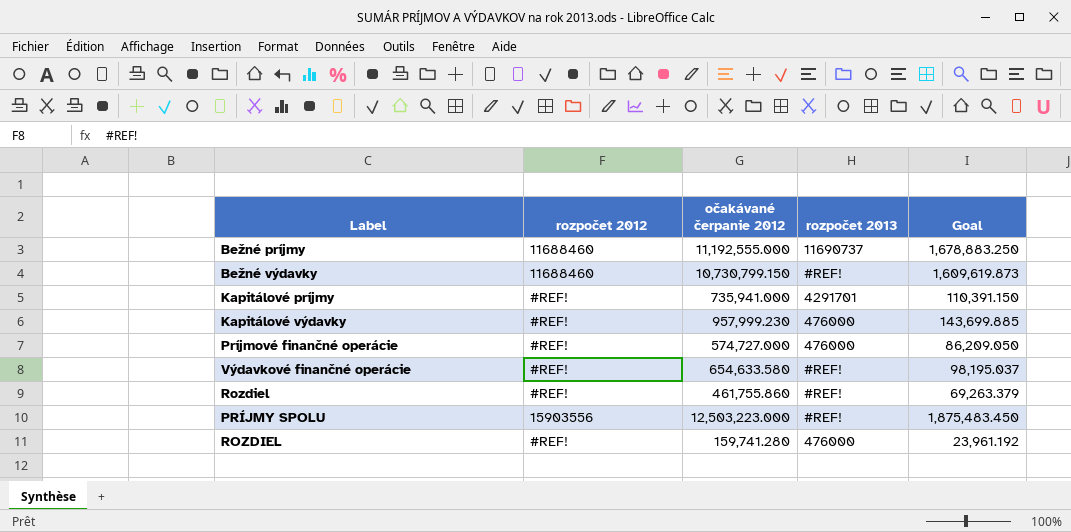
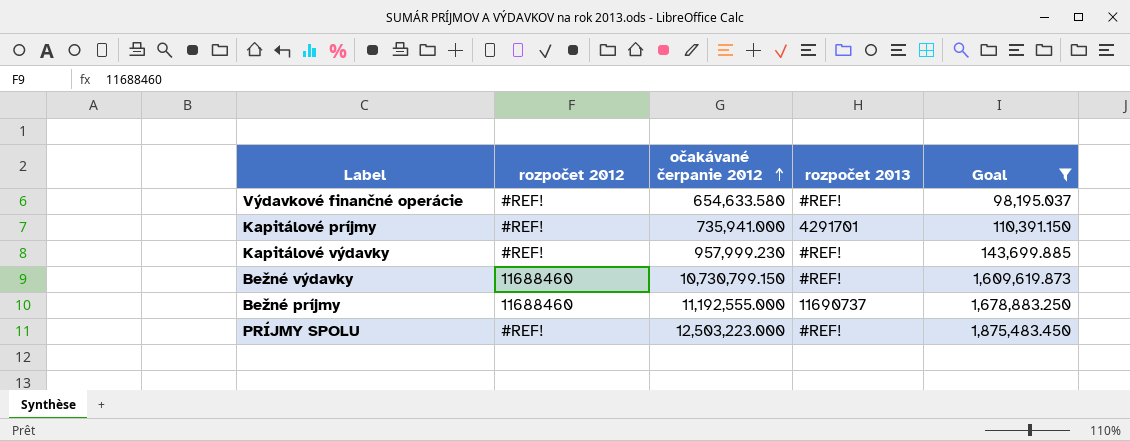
filter: none -> Goal >= 98,195.037
row order: none -> očakávané čerpanie 2012 ascending
Kapitálové výdavky | rozpočet 2013: 476000 -> #REF!
PRÍJMY SPOLU | rozpočet 2012: 15903556 -> #REF!

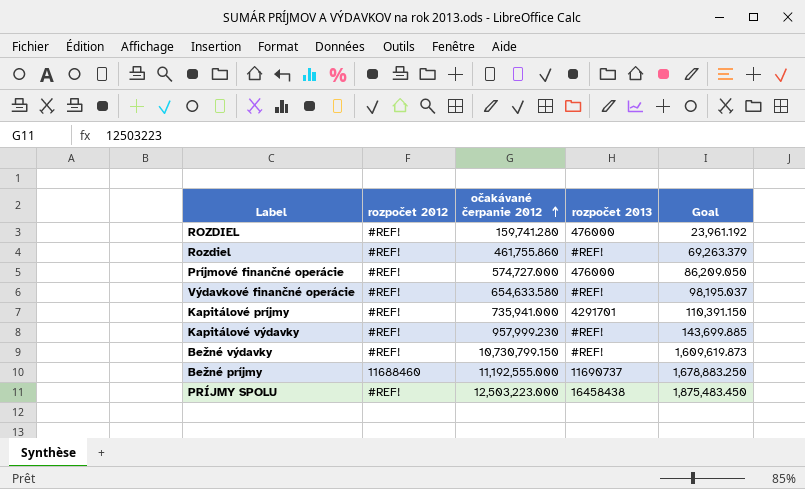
filter: Goal >= 98,195.037 -> none
Bežné výdavky | rozpočet 2012: 11688460 -> #REF!
PRÍJMY SPOLU | rozpočet 2013: #REF! -> 16458438

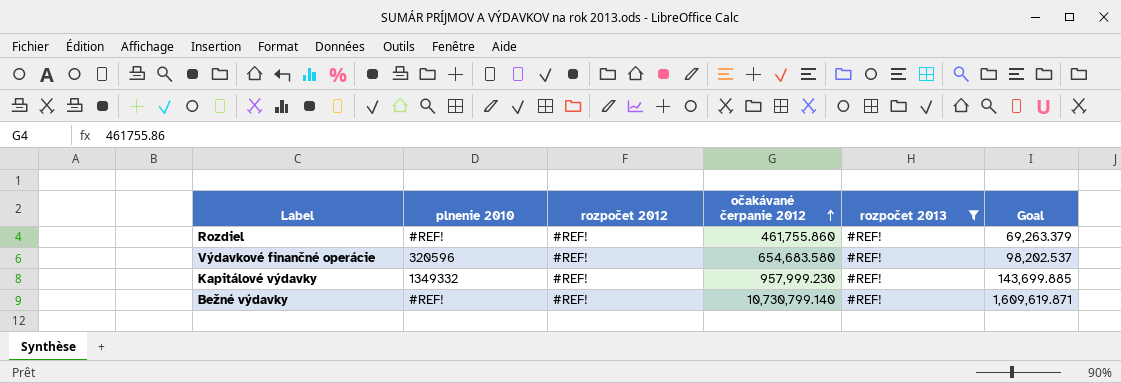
filter: none -> rozpočet 2013 = #REF!
column plnenie 2010 | position: none -> 2
Výdavkové finančné operácie | očakávané čerpanie 2012: 654,633.580 -> 654,683.580
Výdavkové finančné operácie | Goal: 98,195.037 -> 98,202.537
Bežné výdavky | očakávané čerpanie 2012: 10,730,799.150 -> 10,730,799.140
Bežné výdavky | Goal: 1,609,619.873 -> 1,609,619.871

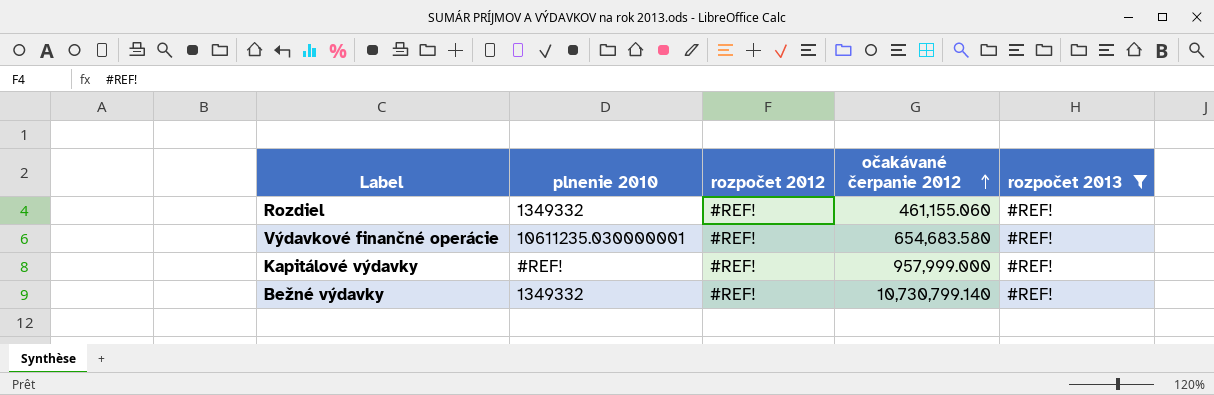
column Goal | formula: [očakávané čerpanie 2012] * 0.15 -> none
Rozdiel | plnenie 2010: #REF! -> 1349332
Rozdiel | očakávané čerpanie 2012: 461,755.860 -> 461,155.060
Výdavkové finančné operácie | plnenie 2010: 320596 -> 10611235.030000001
Kapitálové výdavky | plnenie 2010: 1349332 -> #REF!
Kapitálové výdavky | očakávané čerpanie 2012: 957,999.230 -> 957,999.000
Bežné výdavky | plnenie 2010: #REF! -> 1349332

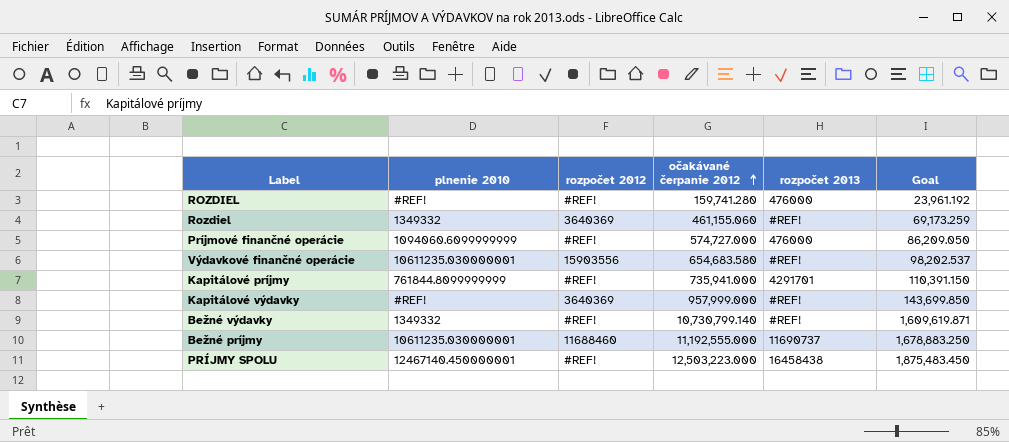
filter: rozpočet 2013 = #REF! -> none
column Goal | formula: none -> [očakávané čerpanie 2012] * 0.15
Rozdiel | rozpočet 2012: #REF! -> 3640369
Výdavkové finančné operácie | rozpočet 2012: #REF! -> 15903556
Kapitálové výdavky | rozpočet 2012: #REF! -> 3640369

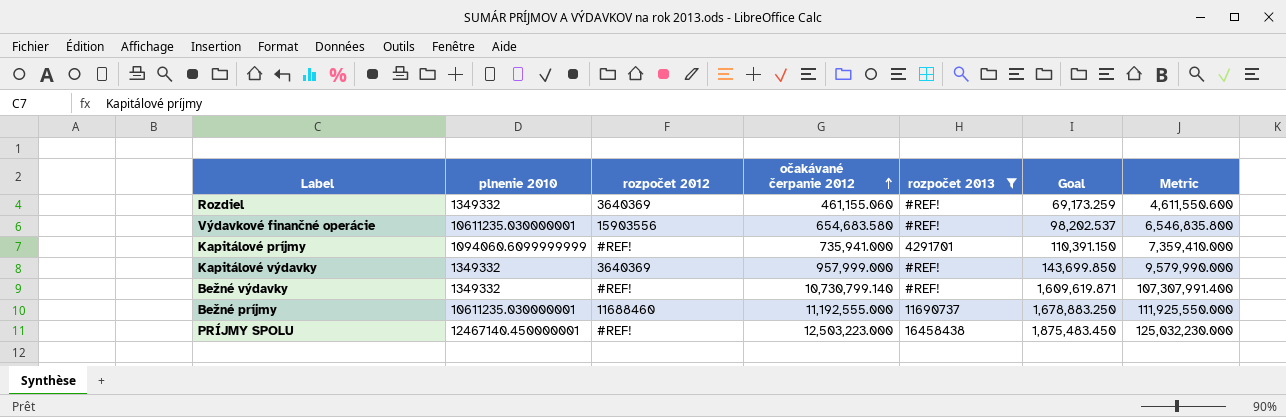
filter: none -> rozpočet 2013 != 476000
column Metric | formula: none -> [očakávané čerpanie 2012] * 10
Kapitálové príjmy | plnenie 2010: 761844.8099999999 -> 1094060.6099999999
Kapitálové výdavky | plnenie 2010: #REF! -> 1349332

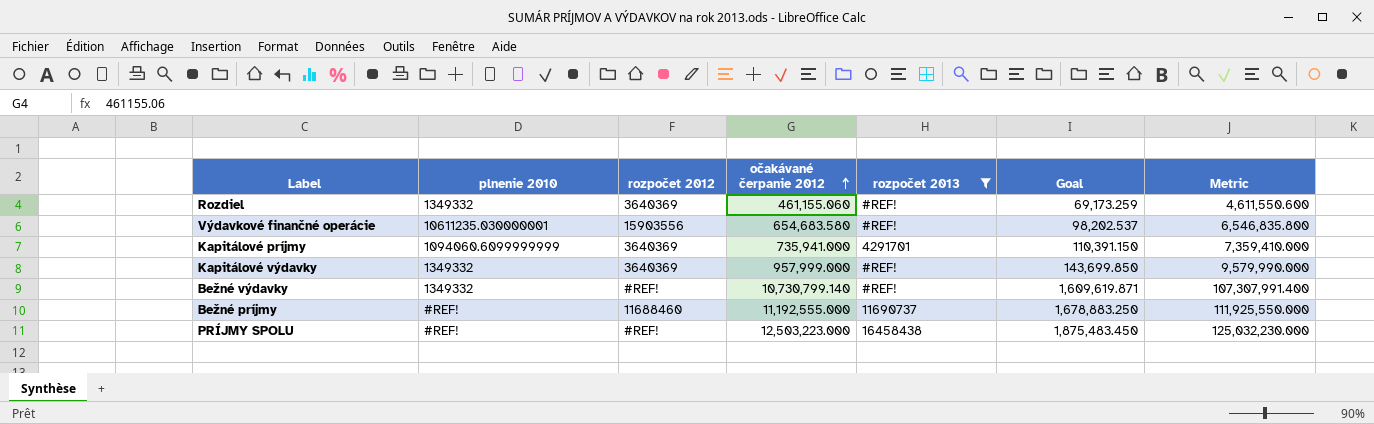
Kapitálové príjmy | rozpočet 2012: #REF! -> 3640369
Bežné príjmy | plnenie 2010: 10611235.030000001 -> #REF!
PRÍJMY SPOLU | plnenie 2010: 12467140.450000001 -> #REF!

